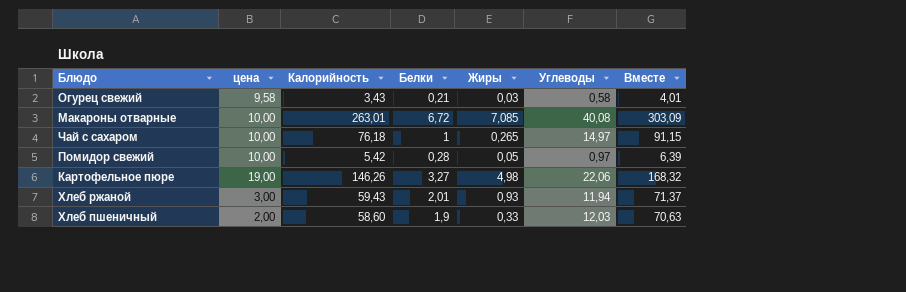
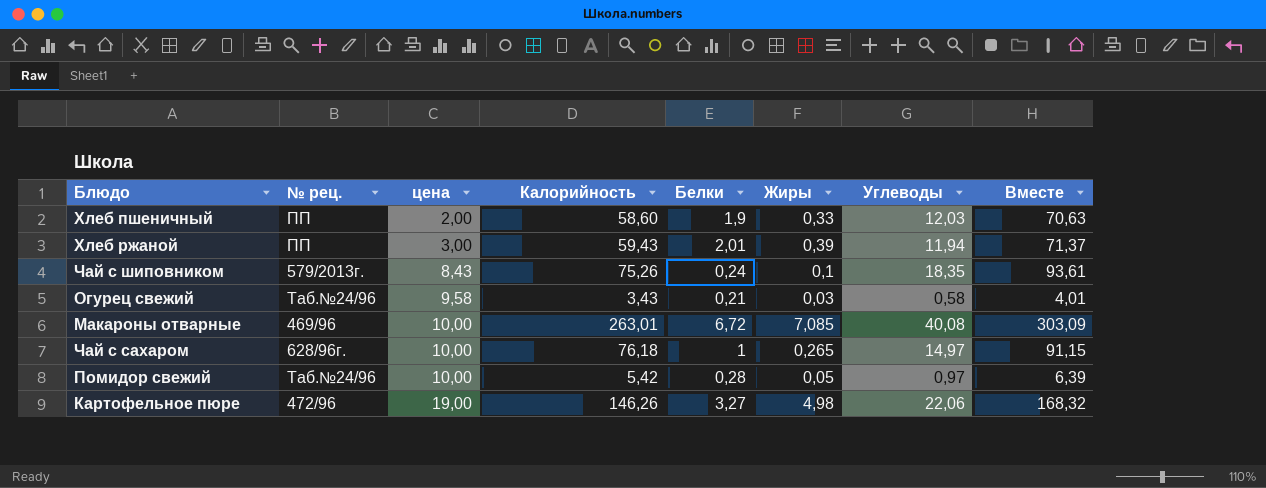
row order: none -> цена ascending
column № рец. | position: none -> 2
Хлеб ржаной | Жиры: 0,93 -> 0,39
row Чай с шиповником: none -> 579/2013г. | 8,43 | 75,26 | 0,24 | 0,1 | 18,35 | 93,61

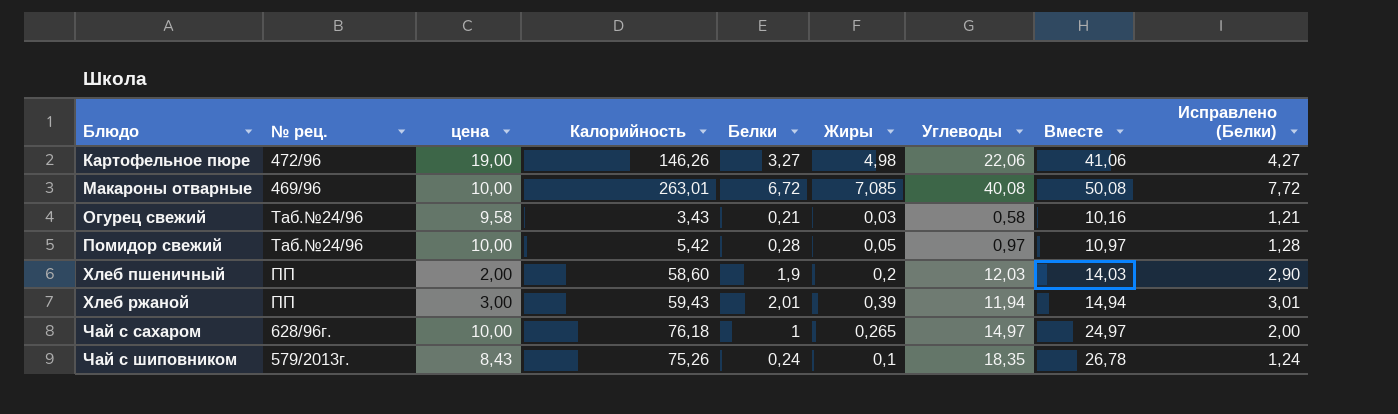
row order: цена ascending -> Блюдо ascending
column Вместе | formula: [Калорийность] + [Углеводы] -> [цена] + [Углеводы]
column Исправлено (Белки) | formula: none -> [Белки] + 1
Хлеб пшеничный | Жиры: 0,33 -> 0,2

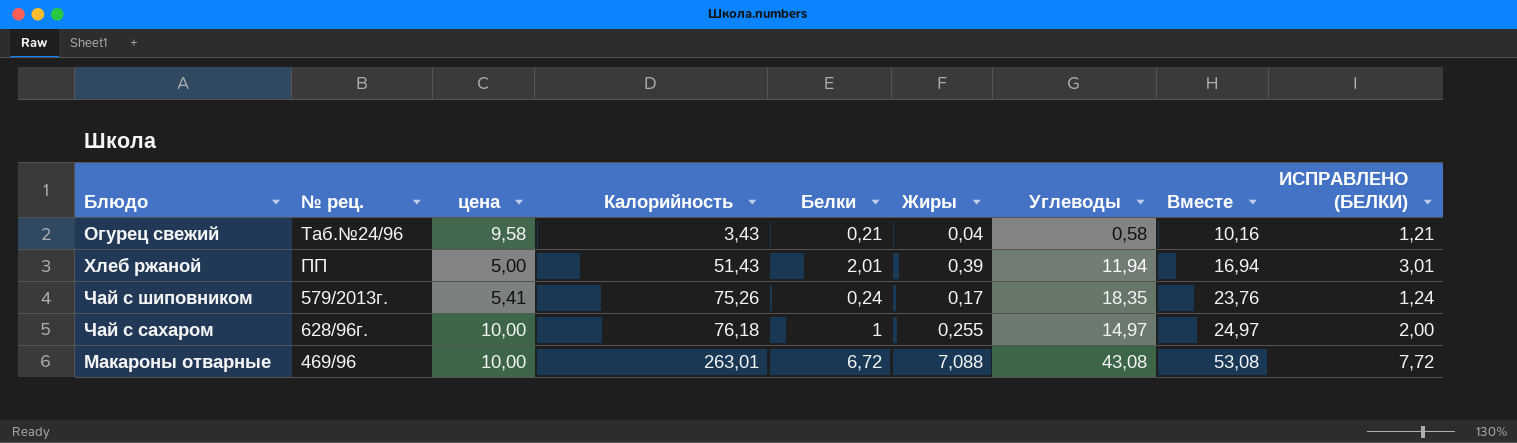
row order: Блюдо ascending -> Калорийность ascending
column name: Исправлено (Белки) -> ИСПРАВЛЕНО (БЕЛКИ)
row Картофельное пюре: 472/96 | 19,00 | 146,26 | 3,27 | 4,98 | 22,06 | 41,06 | 4,27 -> none
row Помидор свежий: Таб.№24/96 | 10,00 | 5,42 | 0,28 | 0,05 | 0,97 | 10,97 | 1,28 -> none
row Хлеб пшеничный: ПП | 2,00 | 58,60 | 1,9 | 0,2 | 12,03 | 14,03 | 2,90 -> none
Огурец свежий | Жиры: 0,03 -> 0,04
Хлеб ржаной | цена: 3,00 -> 5,00
Хлеб ржаной | Калорийность: 59,43 -> 51,43
Хлеб ржаной | Вместе: 14,94 -> 16,94
Чай с шиповником | цена: 8,43 -> 5,41
Чай с шиповником | Жиры: 0,1 -> 0,17
Чай с шиповником | Вместе: 26,78 -> 23,76
Чай с сахаром | Жиры: 0,265 -> 0,255
Макароны отварные | Жиры: 7,085 -> 7,088
Макароны отварные | Углеводы: 40,08 -> 43,08
Макароны отварные | Вместе: 50,08 -> 53,08

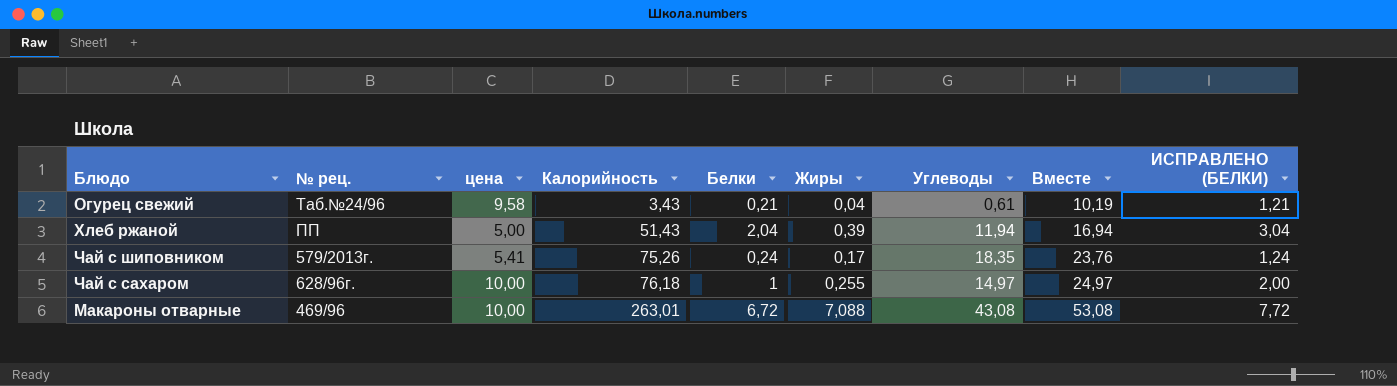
Огурец свежий | Углеводы: 0,58 -> 0,61
Огурец свежий | Вместе: 10,16 -> 10,19
Хлеб ржаной | Белки: 2,01 -> 2,04
Хлеб ржаной | ИСПРАВЛЕНО (БЕЛКИ): 3,01 -> 3,04

